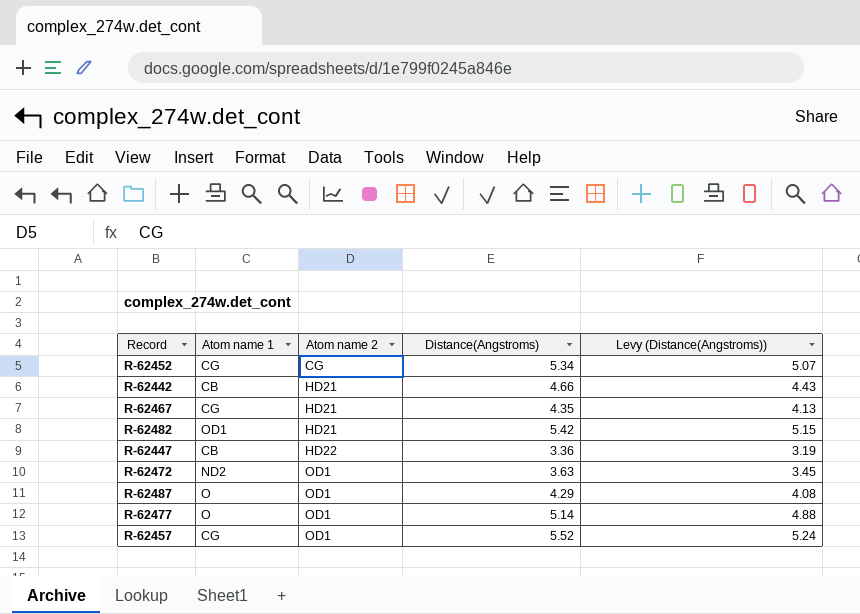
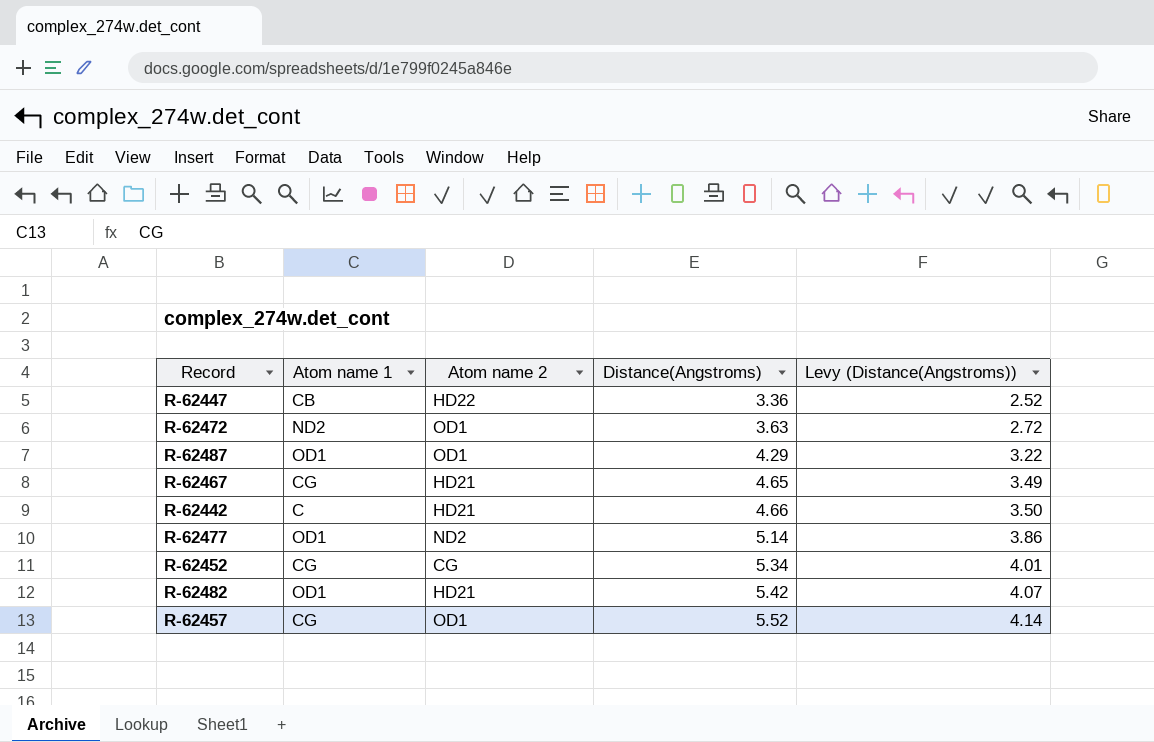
row order: Atom name 2 ascending -> Distance(Angstroms) ascending
column Levy (Distance(Angstroms)) | formula: [Distance(Angstroms)] * 0.95 -> [Distance(Angstroms)] * 0.75
R-62487 | Atom name 1: O -> OD1
R-62467 | Distance(Angstroms): 4.35 -> 4.65
R-62442 | Atom name 1: CB -> C
R-62477 | Atom name 1: O -> OD1
R-62477 | Atom name 2: OD1 -> ND2

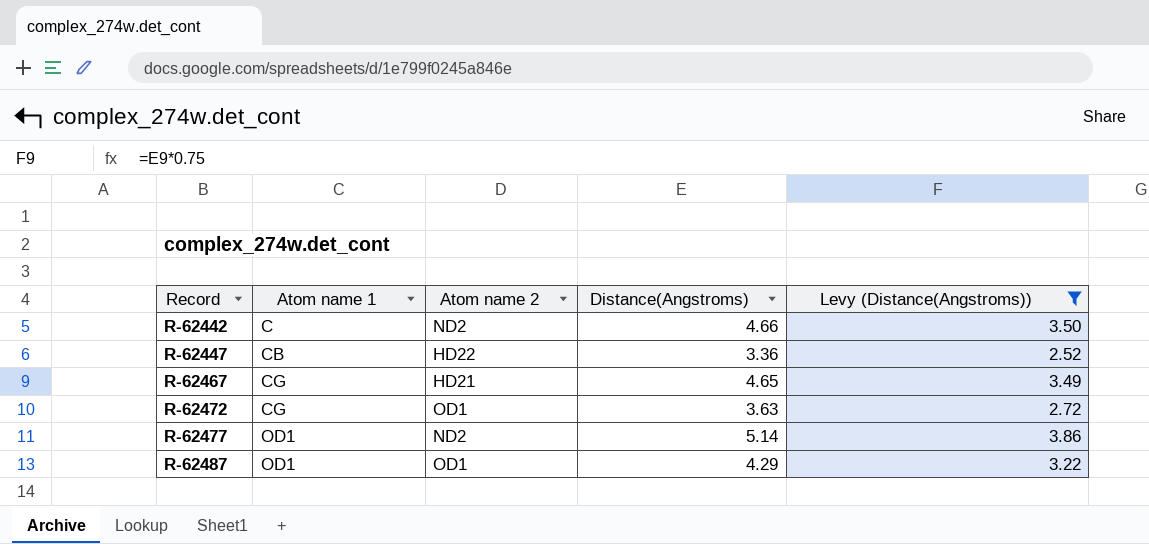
filter: none -> Levy (Distance(Angstroms)) <= 3.86
row order: Distance(Angstroms) ascending -> Record ascending
R-62442 | Atom name 2: HD21 -> ND2
R-62472 | Atom name 1: ND2 -> CG

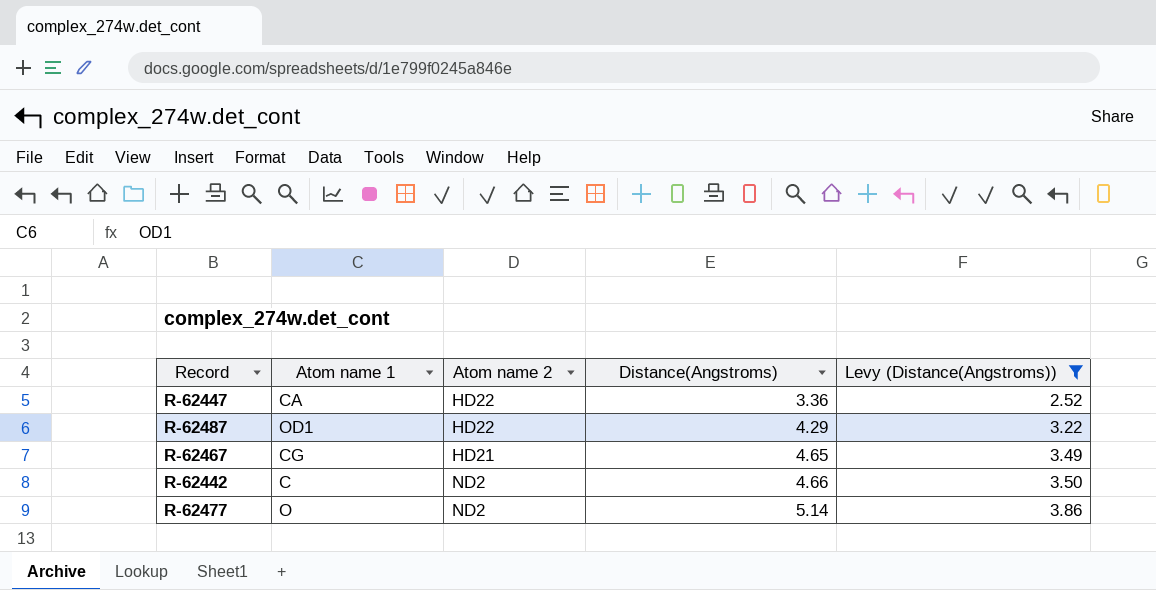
row order: Record ascending -> Distance(Angstroms) ascending
row R-62472: CG | OD1 | 3.63 | 2.72 -> none
R-62447 | Atom name 1: CB -> CA
R-62487 | Atom name 2: OD1 -> HD22
R-62477 | Atom name 1: OD1 -> O

